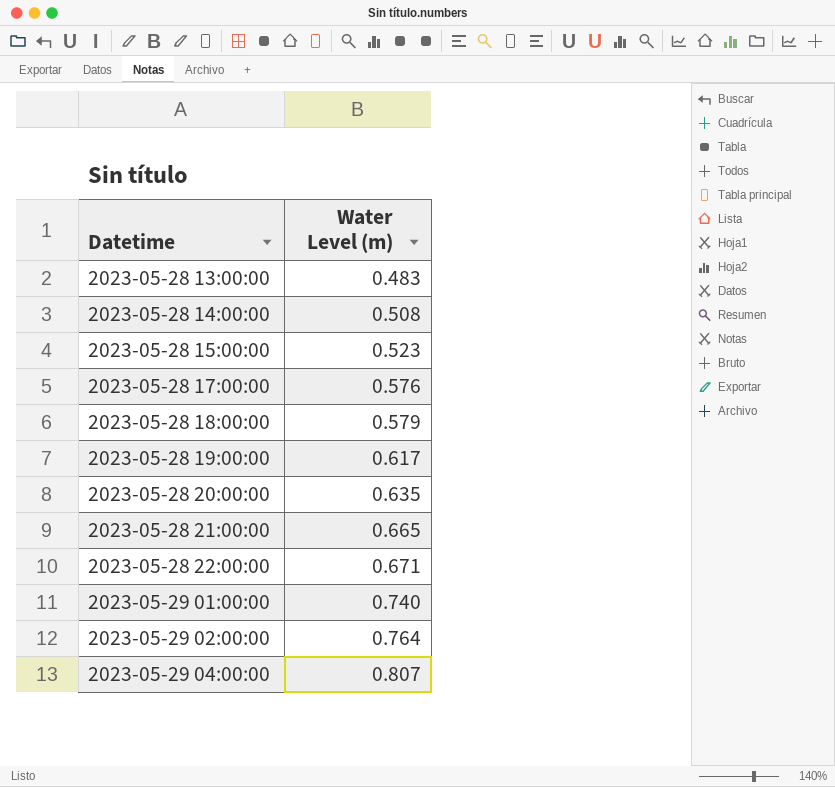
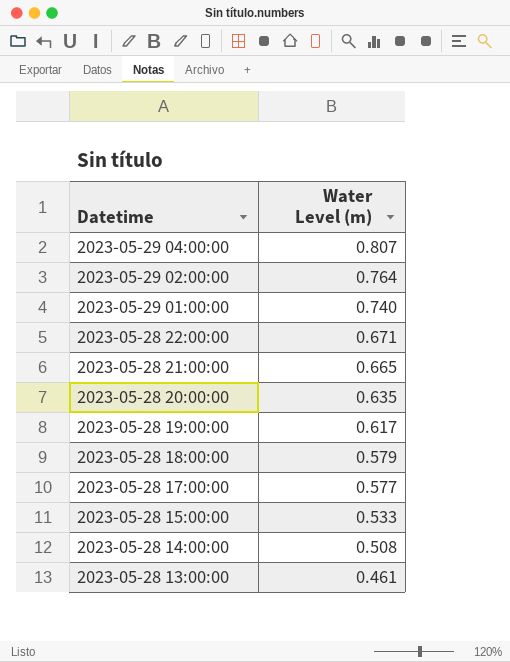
row order: Datetime ascending -> Datetime descending
2023-05-28 17:00:00 | Water Level (m): 0.576 -> 0.577
2023-05-28 15:00:00 | Water Level (m): 0.523 -> 0.533
2023-05-28 13:00:00 | Water Level (m): 0.483 -> 0.461

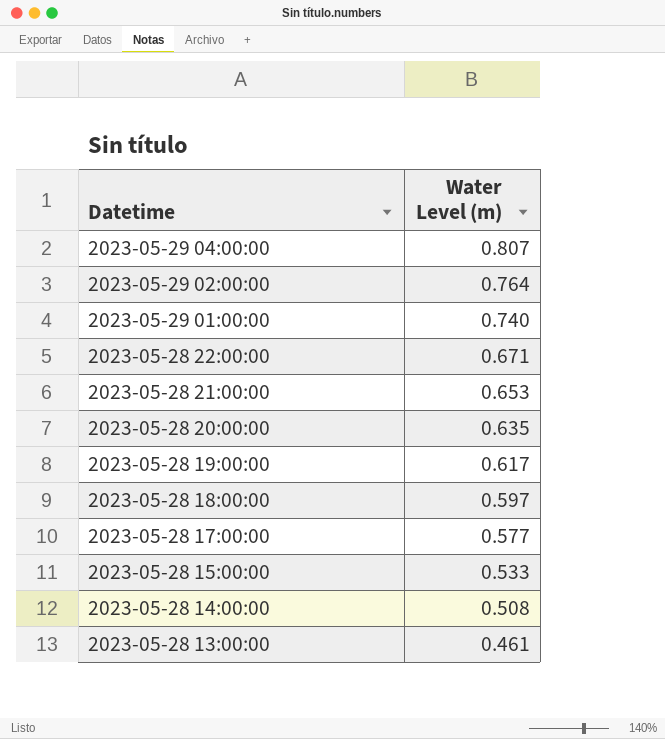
2023-05-28 21:00:00 | Water Level (m): 0.665 -> 0.653
2023-05-28 18:00:00 | Water Level (m): 0.579 -> 0.597

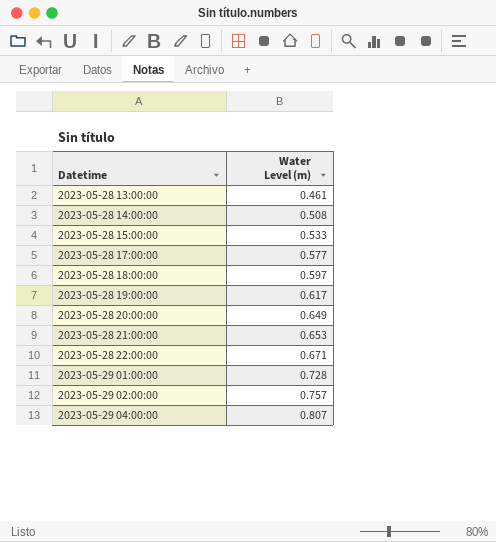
row order: Datetime descending -> Datetime ascending
2023-05-28 20:00:00 | Water Level (m): 0.635 -> 0.649
2023-05-29 01:00:00 | Water Level (m): 0.740 -> 0.728
2023-05-29 02:00:00 | Water Level (m): 0.764 -> 0.757

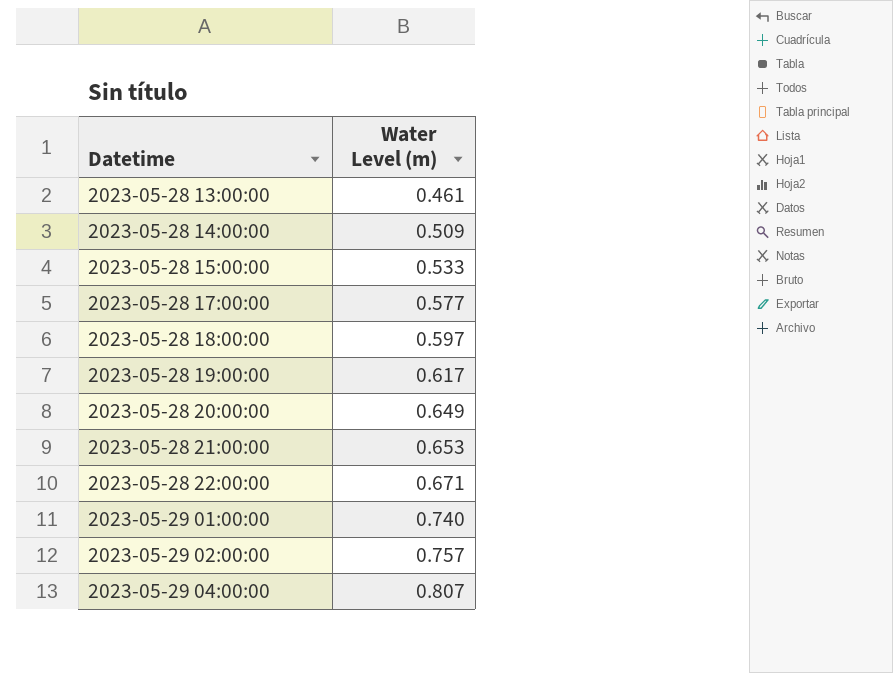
2023-05-28 14:00:00 | Water Level (m): 0.508 -> 0.509
2023-05-29 01:00:00 | Water Level (m): 0.728 -> 0.740

